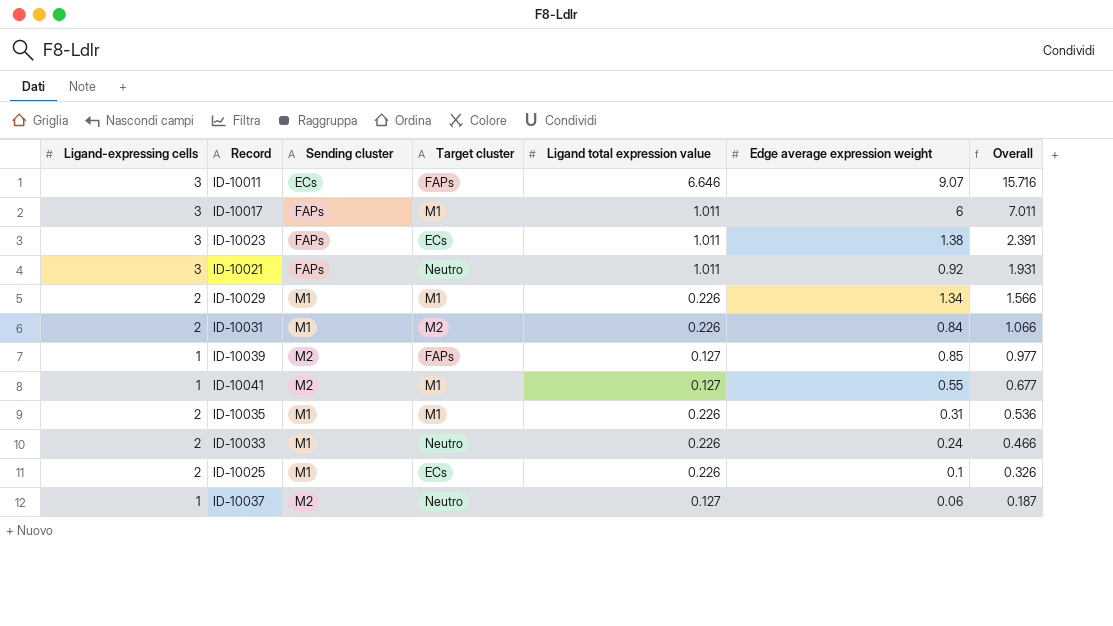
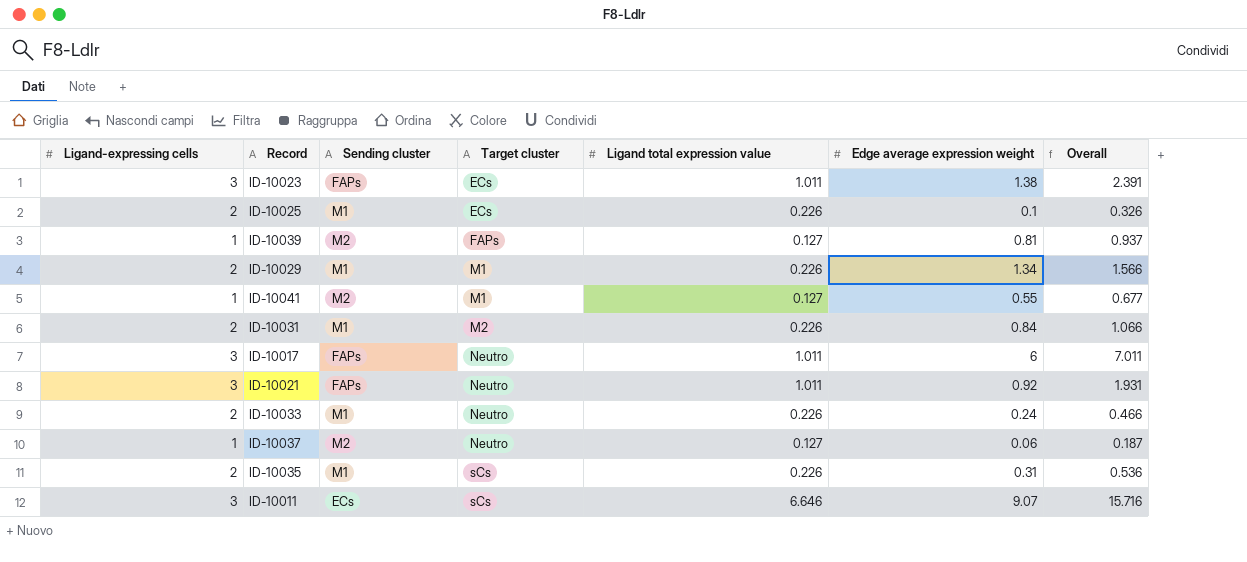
row order: Overall descending -> Target cluster ascending
ID-10039 | Edge average expression weight: 0.85 -> 0.81
ID-10039 | Overall: 0.977 -> 0.937
ID-10017 | Target cluster: M1 -> Neutro
ID-10035 | Target cluster: M1 -> sCs
ID-10011 | Target cluster: FAPs -> sCs

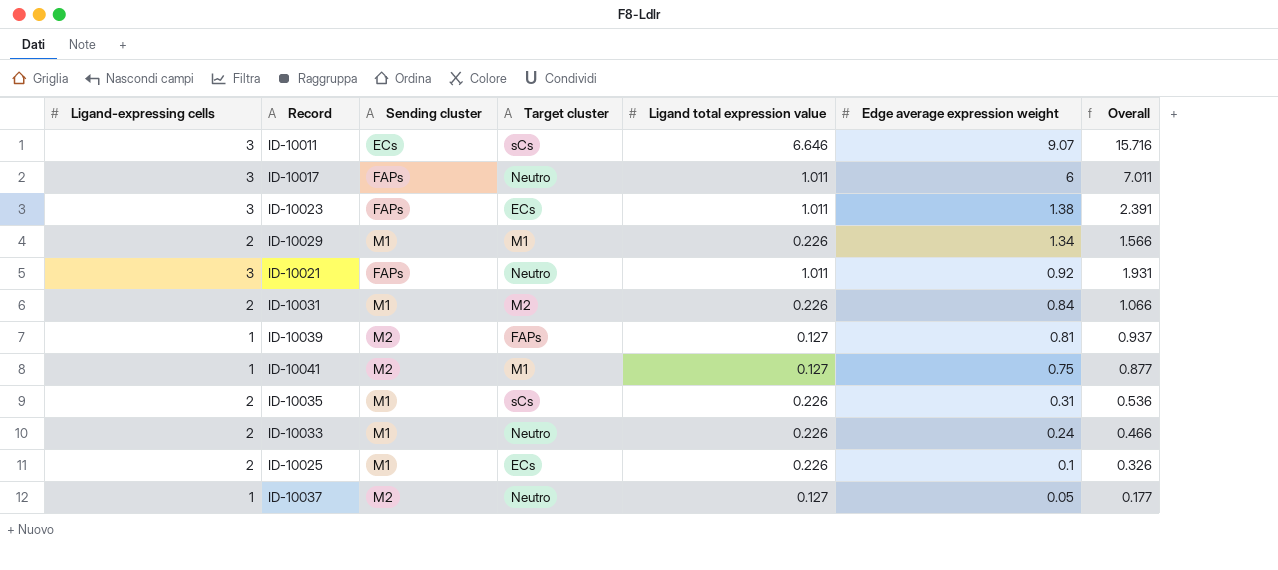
row order: Target cluster ascending -> Edge average expression weight descending
ID-10041 | Edge average expression weight: 0.55 -> 0.75
ID-10041 | Overall: 0.677 -> 0.877
ID-10037 | Edge average expression weight: 0.06 -> 0.05
ID-10037 | Overall: 0.187 -> 0.177

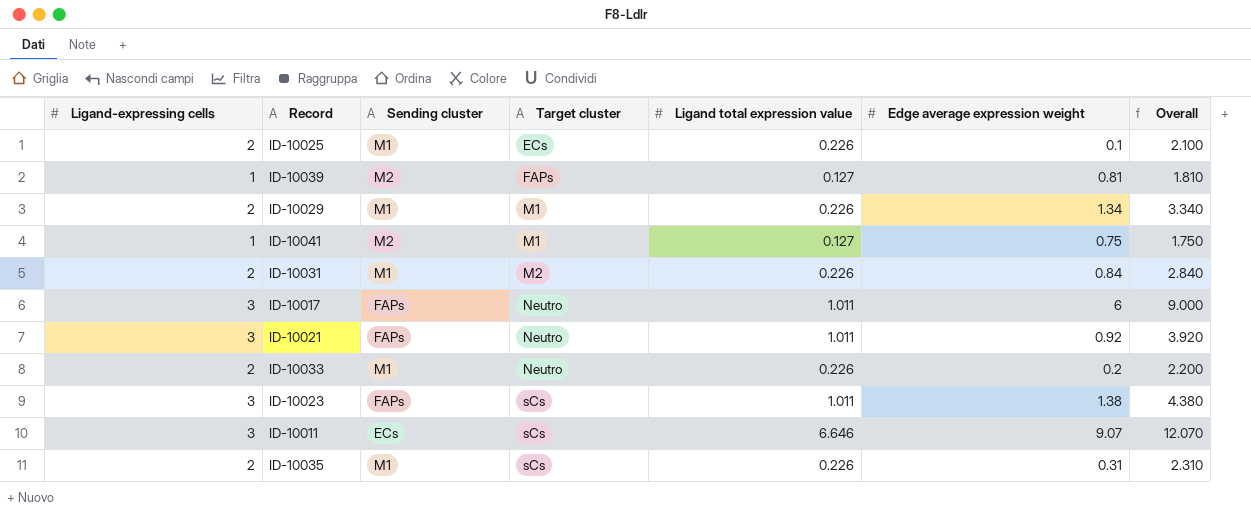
row order: Edge average expression weight descending -> Target cluster ascending
column Overall | formula: [Ligand total expression value] + [Edge average expression weight] -> [Ligand-expressing cells] + [Edge average expression weight]
row ID-10037: 1 | M2 | Neutro | 0.127 | 0.05 | 0.177 -> none
ID-10033 | Edge average expression weight: 0.24 -> 0.2
ID-10023 | Target cluster: ECs -> sCs

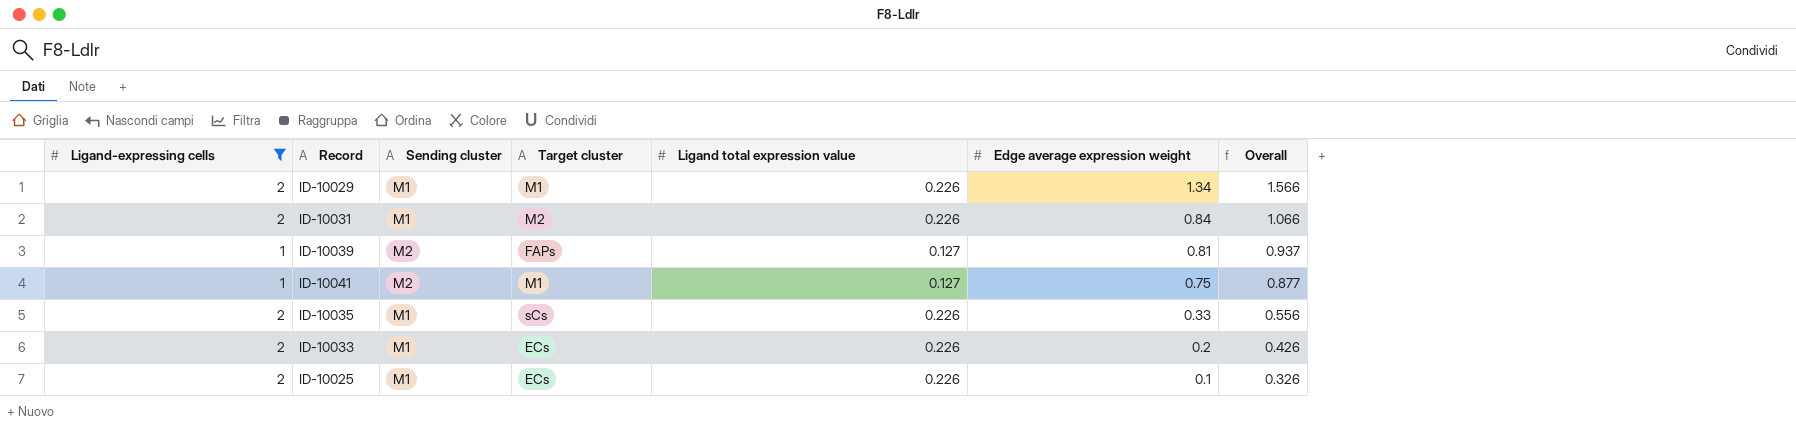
filter: none -> Ligand-expressing cells != 3
row order: Target cluster ascending -> Edge average expression weight descending
column Overall | formula: [Ligand-expressing cells] + [Edge average expression weight] -> [Ligand total expression value] + [Edge average expression weight]
ID-10035 | Edge average expression weight: 0.31 -> 0.33
ID-10033 | Target cluster: Neutro -> ECs

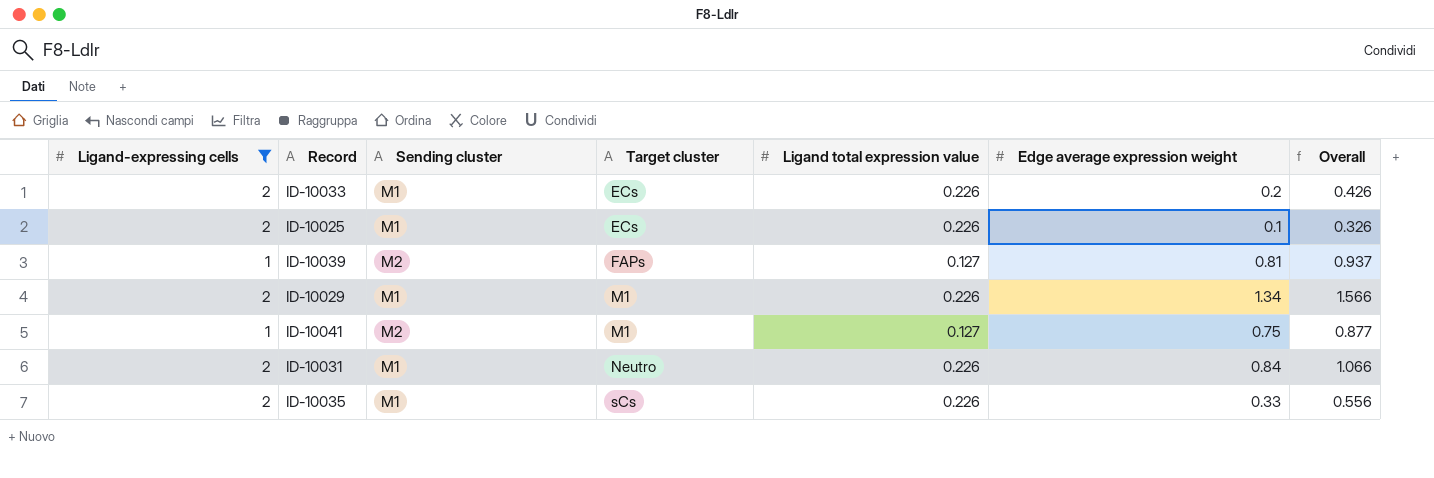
row order: Edge average expression weight descending -> Target cluster ascending
ID-10031 | Target cluster: M2 -> Neutro

